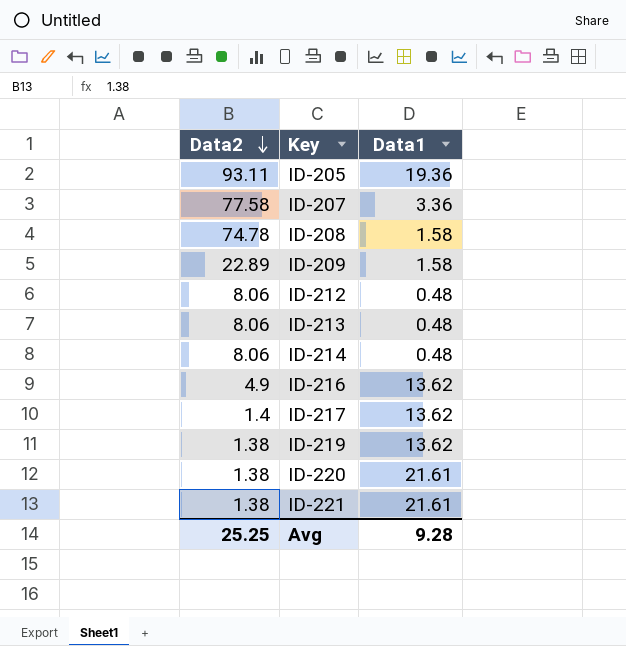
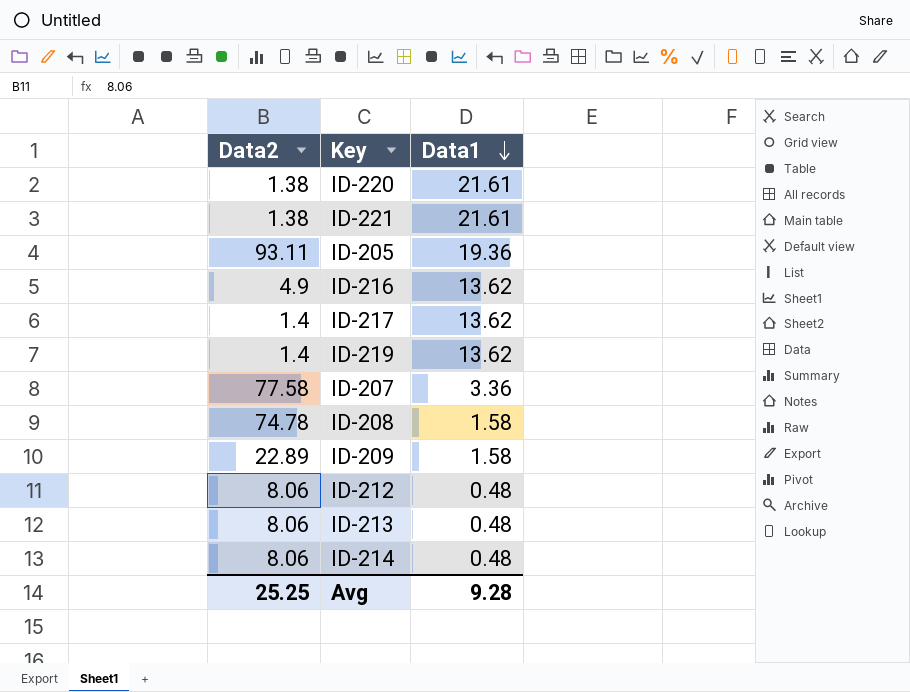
row order: Data2 descending -> Data1 descending
ID-219 | Data2: 1.38 -> 1.4

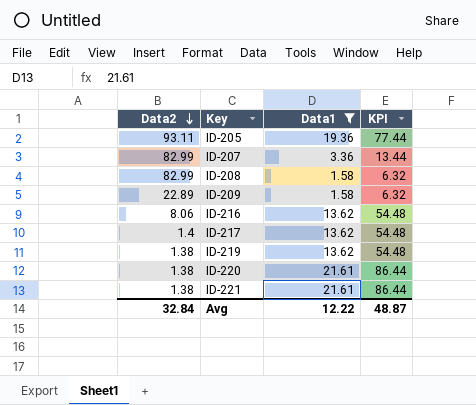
filter: none -> Data1 != 0.48
row order: Data1 descending -> Data2 descending
column KPI | formula: none -> [Data1] * 4
ID-207 | Data2: 77.58 -> 82.99
ID-208 | Data2: 74.78 -> 82.99
ID-216 | Data2: 4.9 -> 8.06
ID-219 | Data2: 1.4 -> 1.38
Avg | Data2: 25.25 -> 32.84
Avg | Data1: 9.28 -> 12.22

